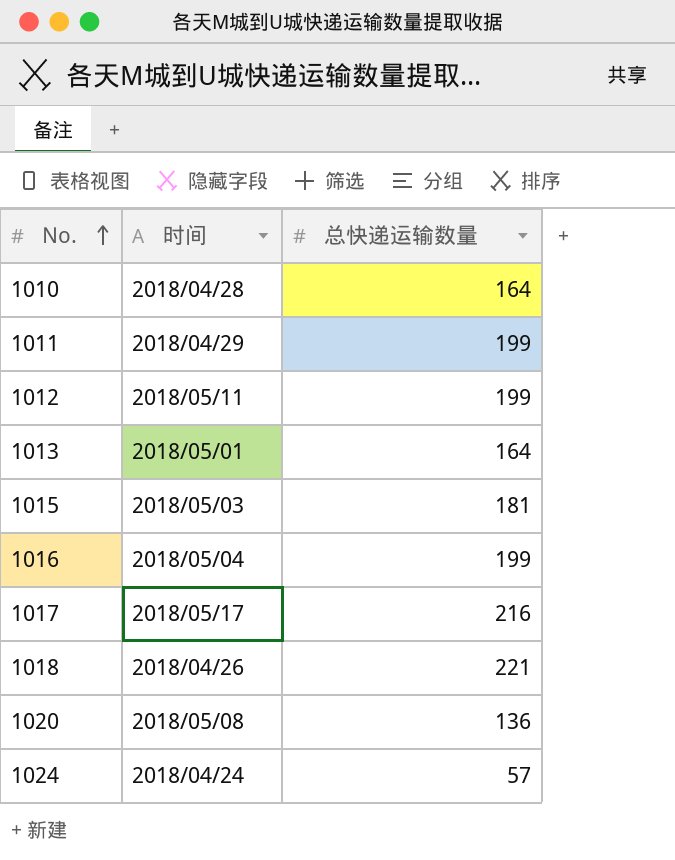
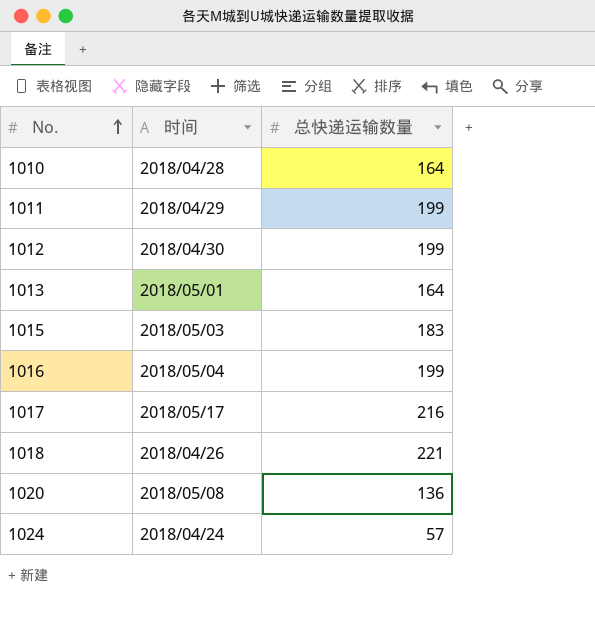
1012 | 时间: 2018/05/11 -> 2018/04/30
1015 | 总快递运输数量: 181 -> 183

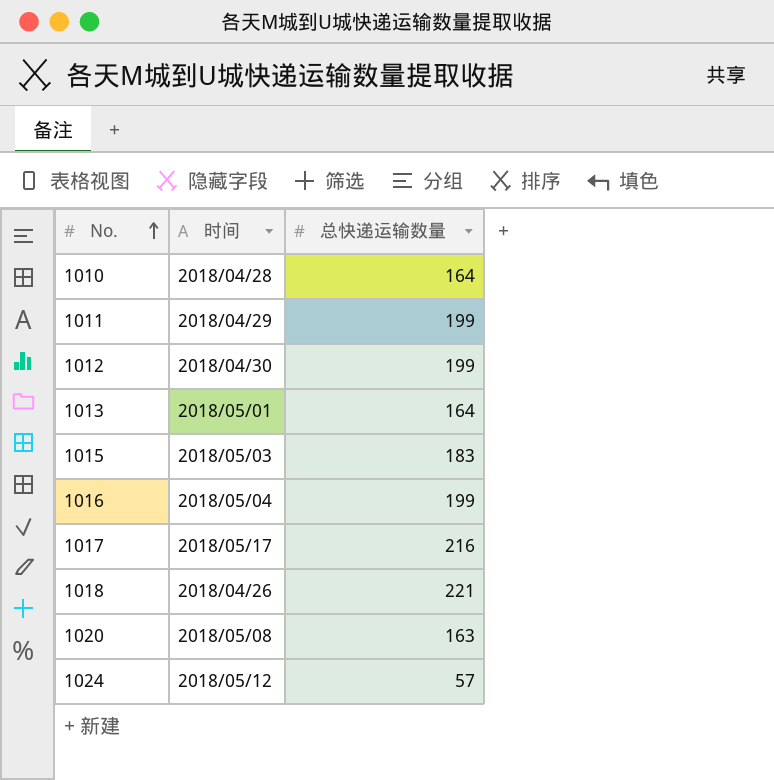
1020 | 总快递运输数量: 136 -> 163
1024 | 时间: 2018/04/24 -> 2018/05/12

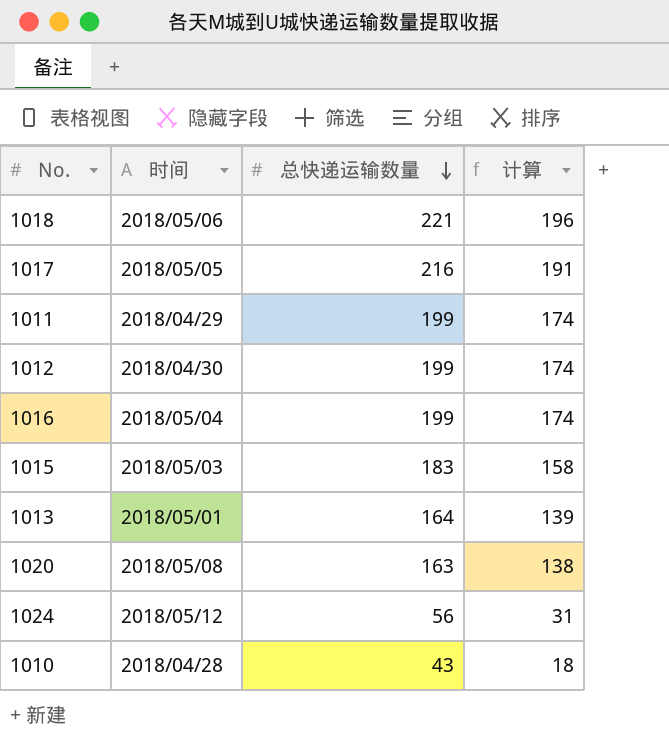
row order: No. ascending -> 总快递运输数量 descending
column 计算 | formula: none -> [总快递运输数量] - 25
1018 | 时间: 2018/04/26 -> 2018/05/06
1017 | 时间: 2018/05/17 -> 2018/05/05
1024 | 总快递运输数量: 57 -> 56
1010 | 总快递运输数量: 164 -> 43

